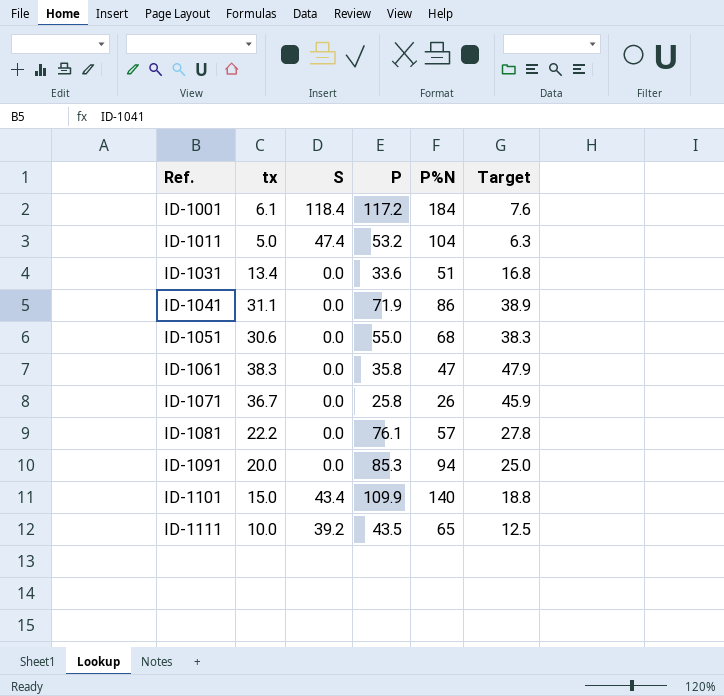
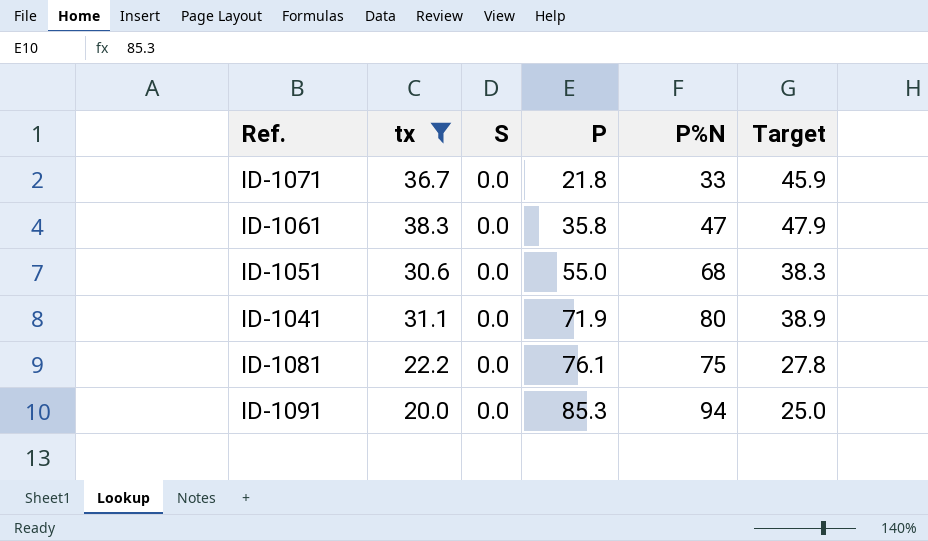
filter: none -> tx >= 20.0
row order: Ref. ascending -> P ascending
ID-1071 | P: 25.8 -> 21.8
ID-1071 | P%N: 26 -> 33
ID-1041 | P%N: 86 -> 80
ID-1081 | P%N: 57 -> 75

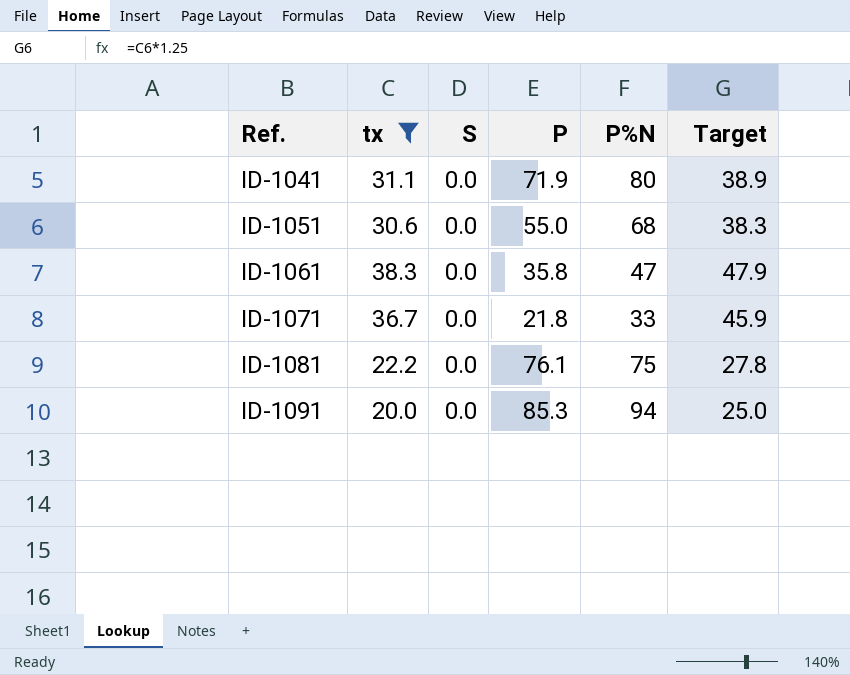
row order: P ascending -> Ref. ascending

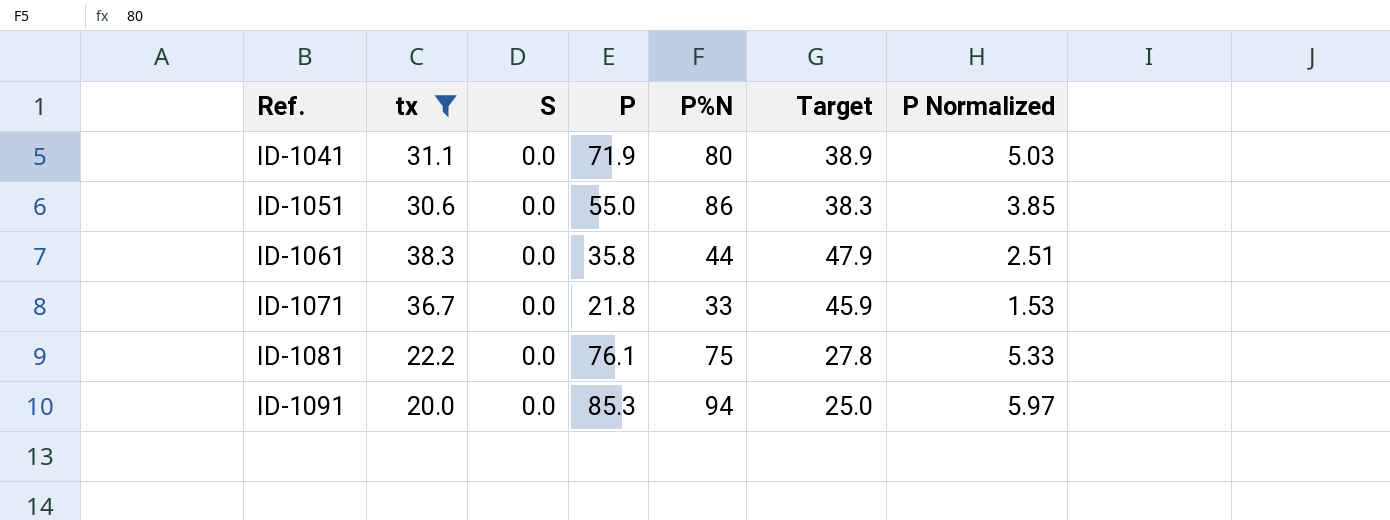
column P Normalized | formula: none -> [P] * 0.07
ID-1051 | P%N: 68 -> 86
ID-1061 | P%N: 47 -> 44

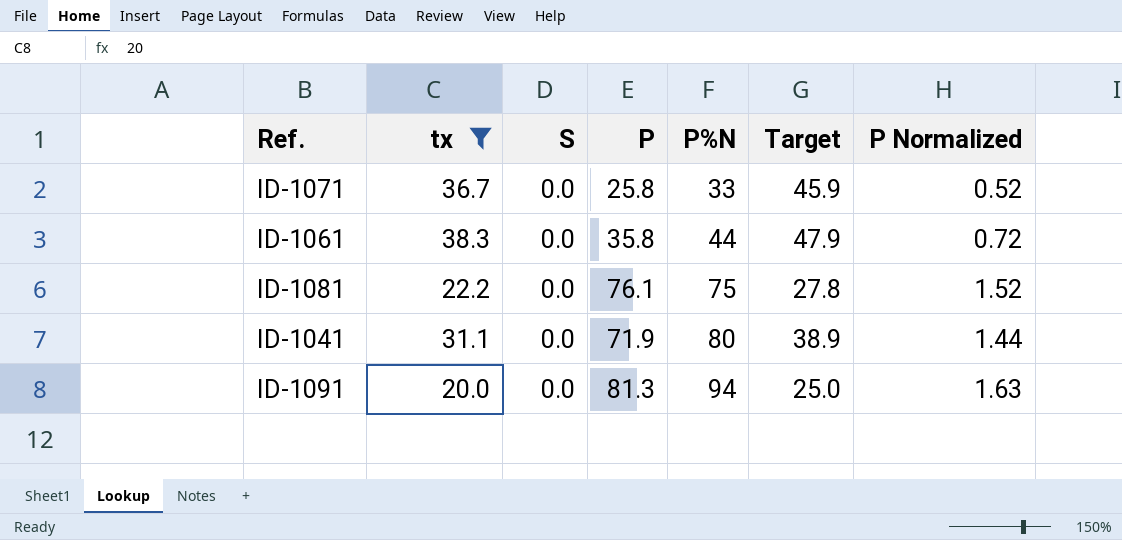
row order: Ref. ascending -> P%N ascending
column P Normalized | formula: [P] * 0.07 -> [P] * 0.02
row ID-1051: 30.6 | 0.0 | 55.0 | 86 | 38.3 | 3.85 -> none
ID-1071 | P: 21.8 -> 25.8
ID-1091 | P: 85.3 -> 81.3

